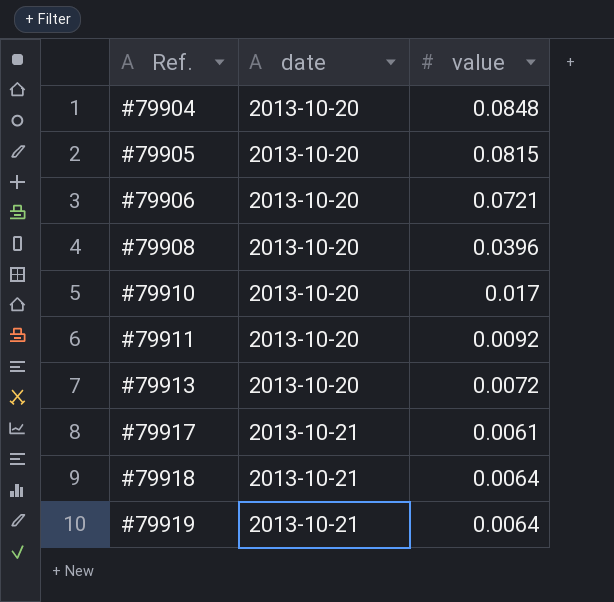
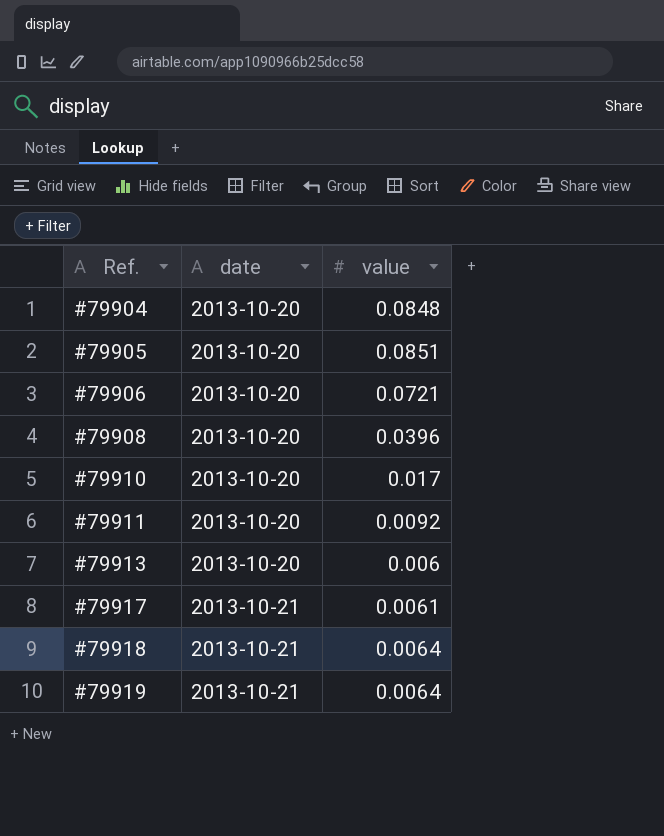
#79905 | value: 0.0815 -> 0.0851
#79913 | value: 0.0072 -> 0.006

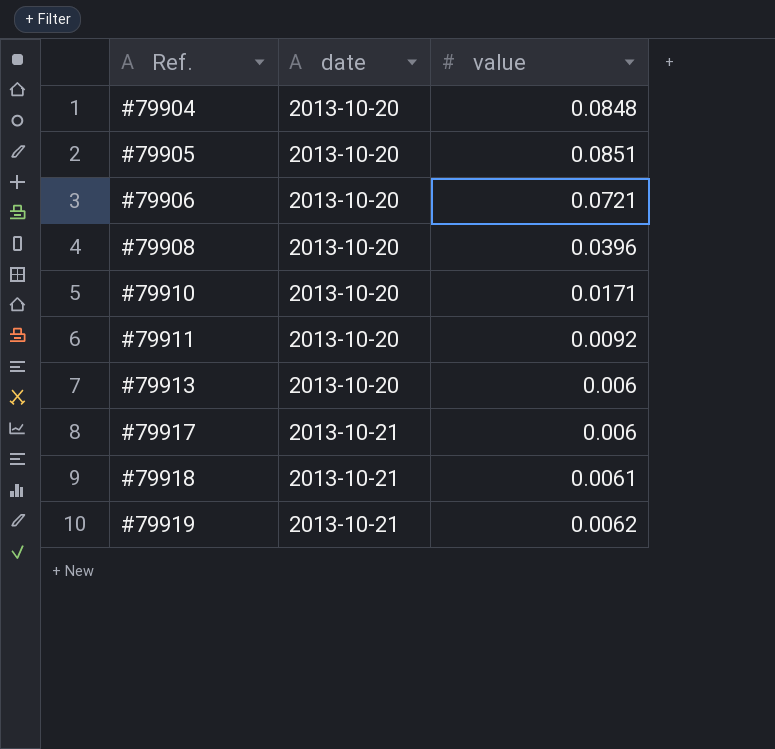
#79910 | value: 0.017 -> 0.0171
#79917 | value: 0.0061 -> 0.006
#79918 | value: 0.0064 -> 0.0061
#79919 | value: 0.0064 -> 0.0062

